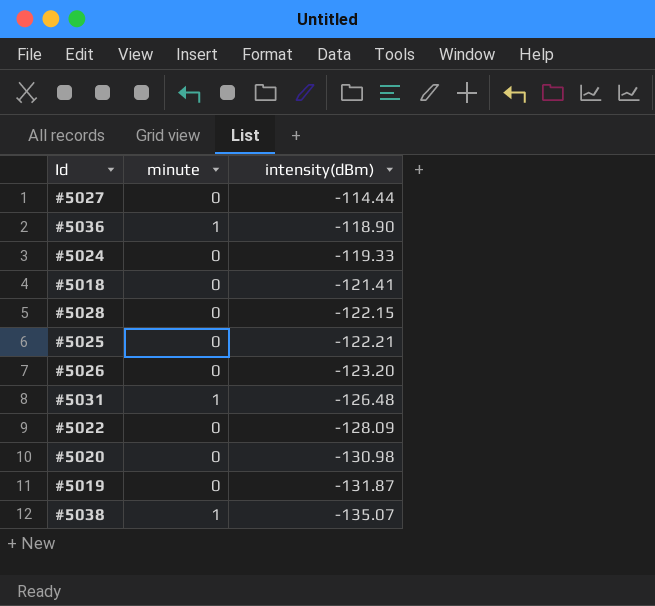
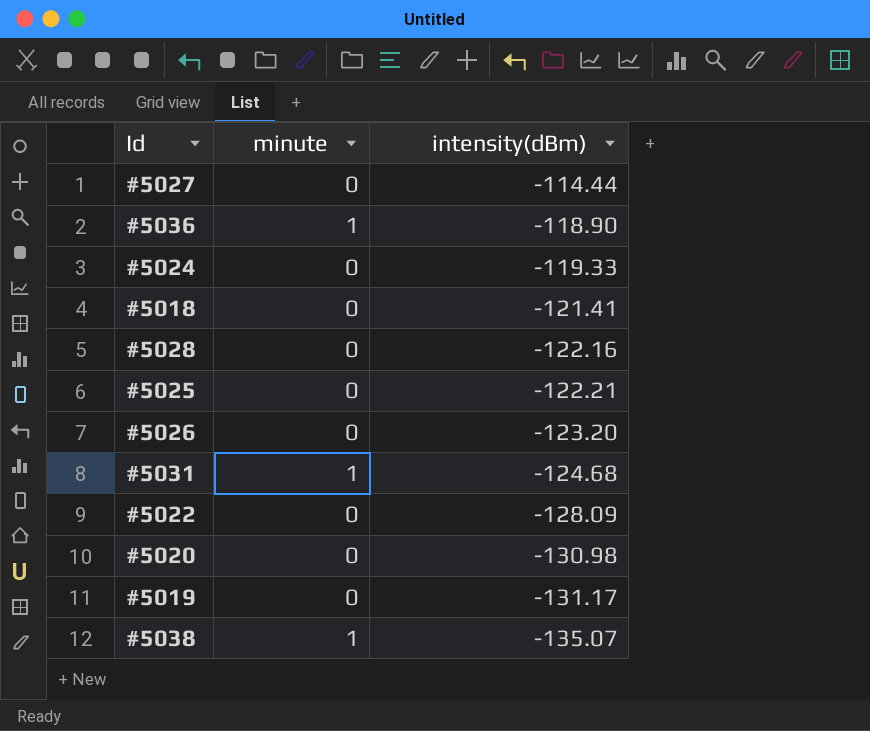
#5028 | intensity(dBm): -122.15 -> -122.16
#5031 | intensity(dBm): -126.48 -> -124.68
#5019 | intensity(dBm): -131.87 -> -131.17

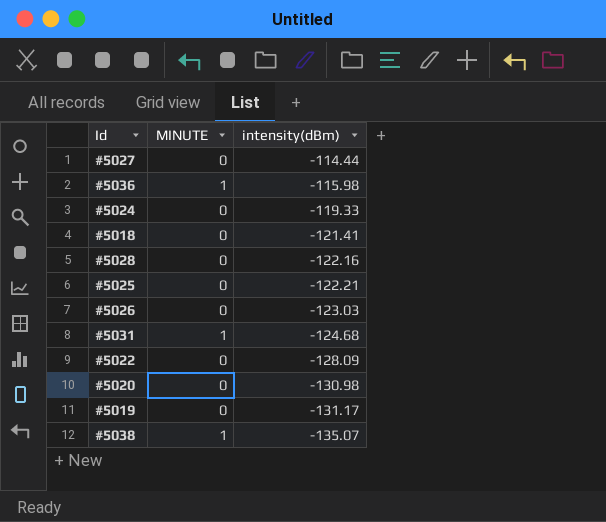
column name: minute -> MINUTE
#5036 | intensity(dBm): -118.90 -> -115.98
#5026 | intensity(dBm): -123.20 -> -123.03

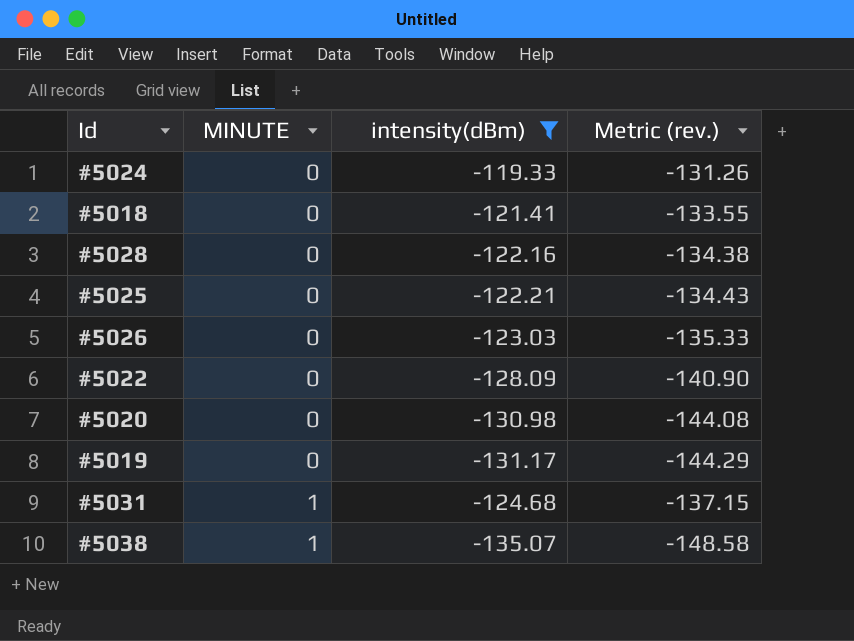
filter: none -> intensity(dBm) <= -119.33
row order: intensity(dBm) descending -> MINUTE ascending
column Metric (rev.) | formula: none -> [intensity(dBm)] * 1.1

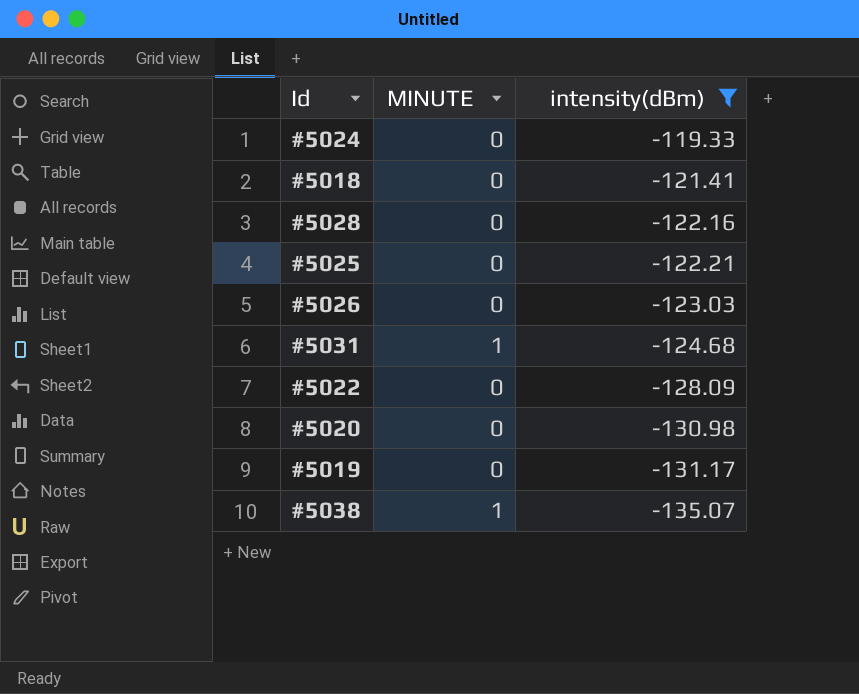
row order: MINUTE ascending -> intensity(dBm) descending
column Metric (rev.) | formula: [intensity(dBm)] * 1.1 -> none

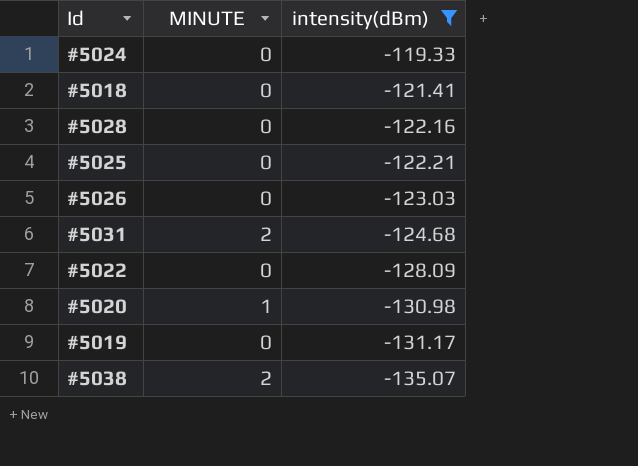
#5031 | MINUTE: 1 -> 2
#5020 | MINUTE: 0 -> 1
#5038 | MINUTE: 1 -> 2

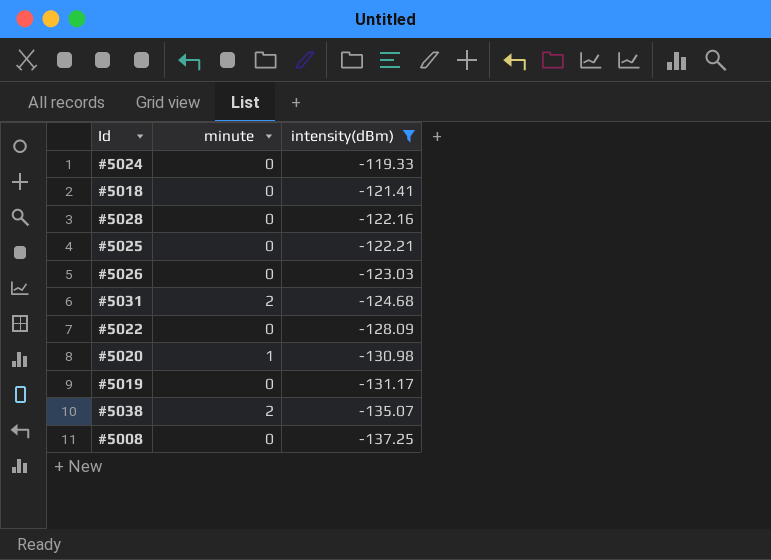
column name: MINUTE -> minute
row #5008: none -> 0 | -137.25

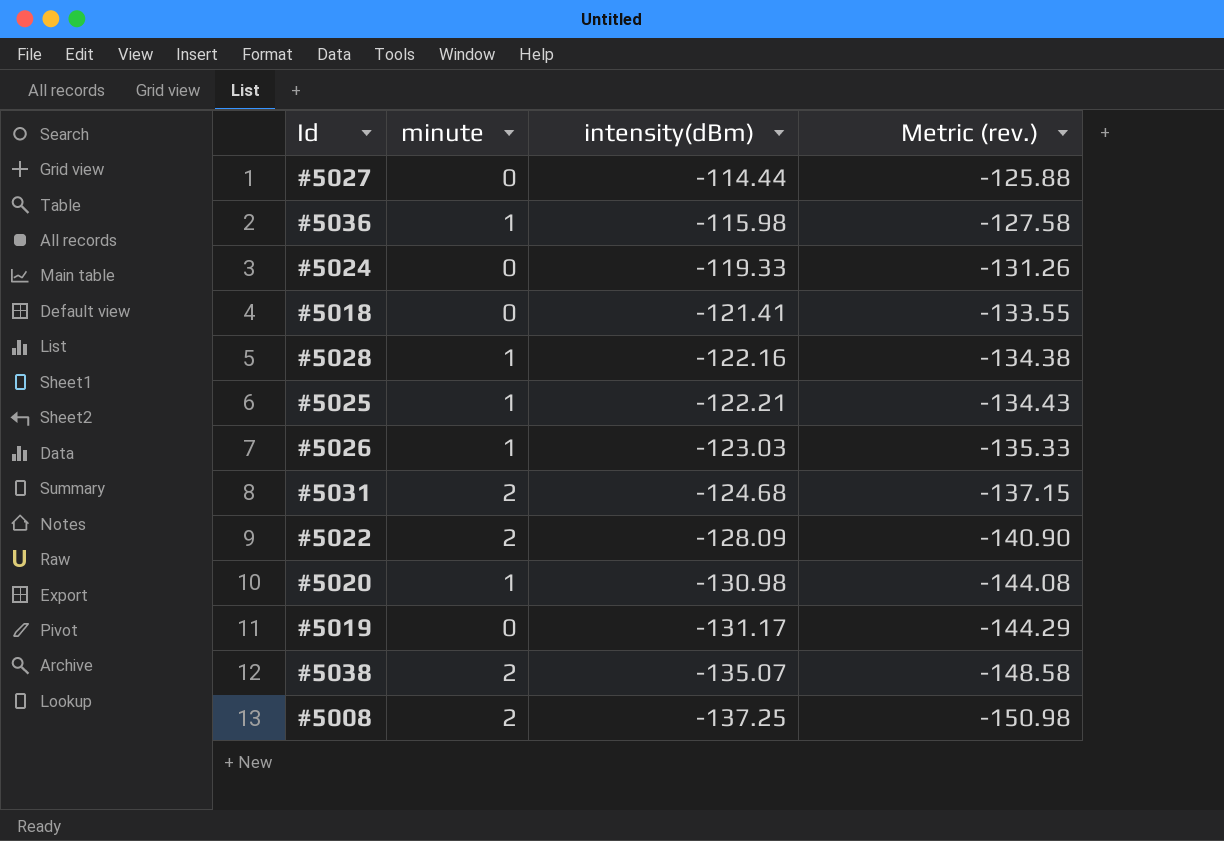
filter: intensity(dBm) <= -119.33 -> none
column Metric (rev.) | formula: none -> [intensity(dBm)] * 1.1
#5028 | minute: 0 -> 1
#5025 | minute: 0 -> 1
#5026 | minute: 0 -> 1
#5022 | minute: 0 -> 2
#5008 | minute: 0 -> 2

